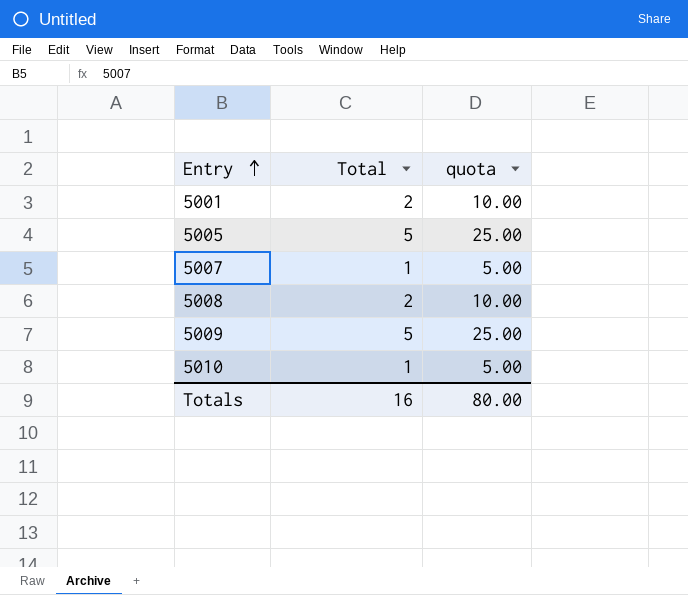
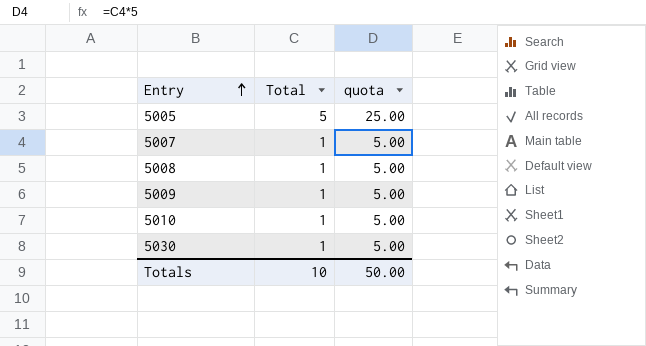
row 5001: 2 | 10.00 -> none
5008 | Total: 2 -> 1
5008 | quota: 10.00 -> 5.00
5009 | Total: 5 -> 1
5009 | quota: 25.00 -> 5.00
row 5030: none -> 1 | 5.00
Totals | Total: 16 -> 10
Totals | quota: 80.00 -> 50.00

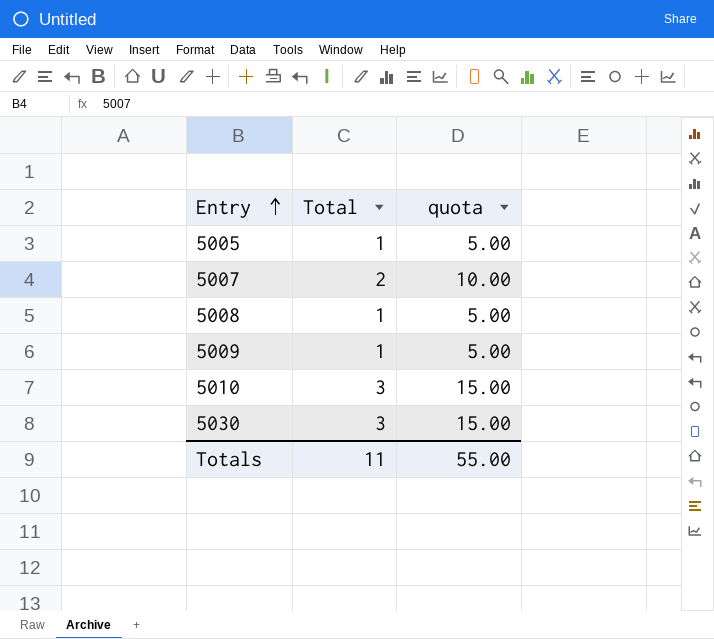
5005 | Total: 5 -> 1
5005 | quota: 25.00 -> 5.00
5007 | Total: 1 -> 2
5007 | quota: 5.00 -> 10.00
5010 | Total: 1 -> 3
5010 | quota: 5.00 -> 15.00
5030 | Total: 1 -> 3
5030 | quota: 5.00 -> 15.00
Totals | Total: 10 -> 11
Totals | quota: 50.00 -> 55.00

